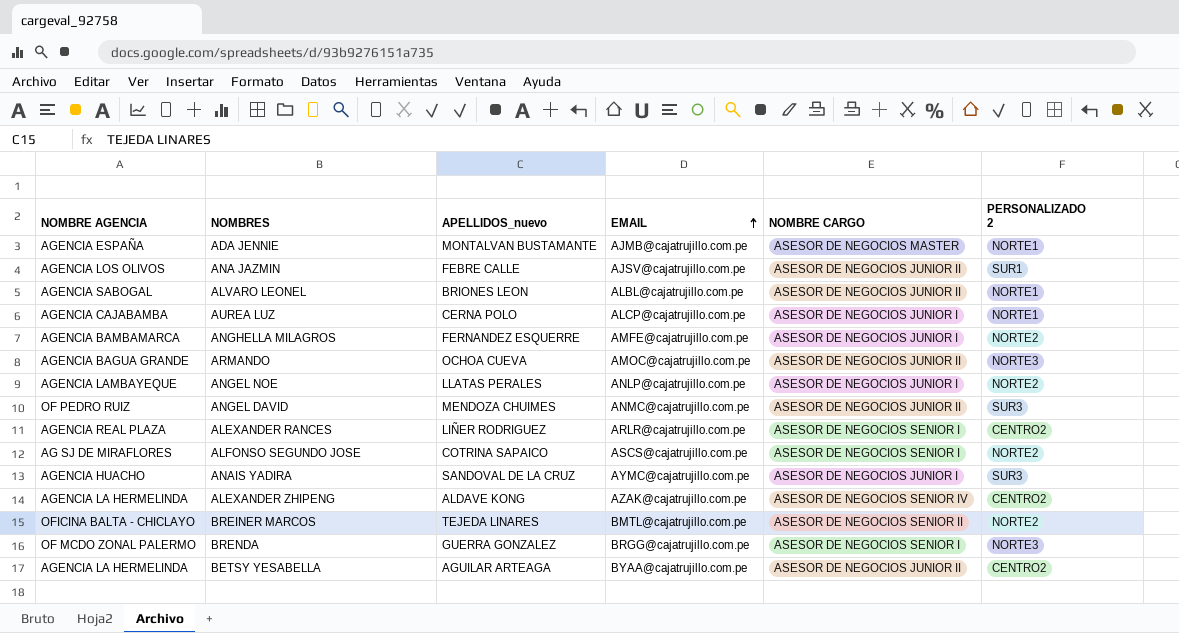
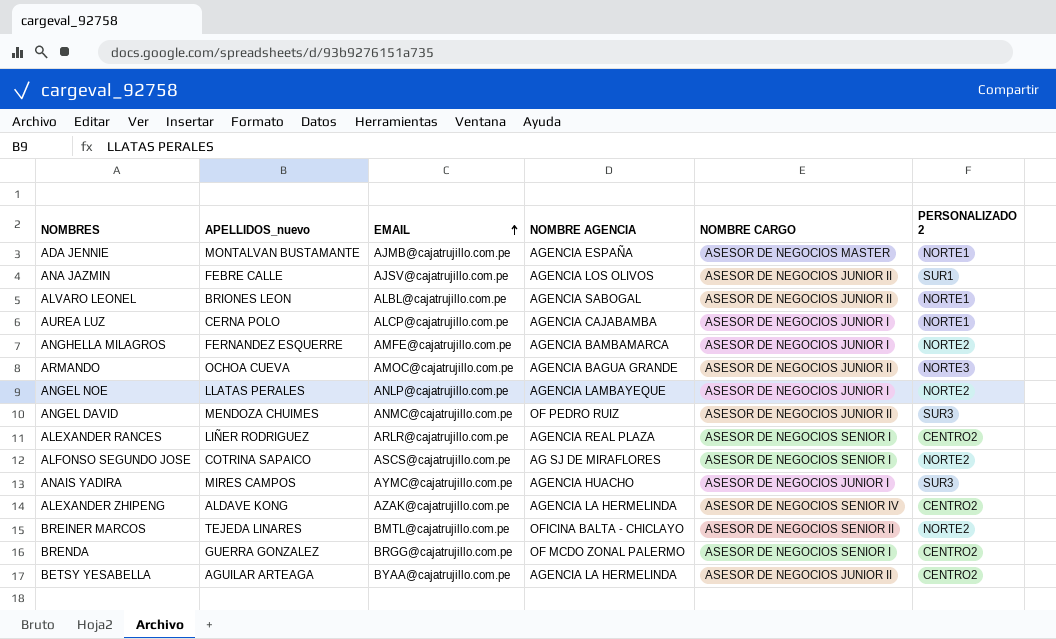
column NOMBRE AGENCIA | position: 1 -> 4
ANAIS YADIRA | APELLIDOS_nuevo: SANDOVAL DE LA CRUZ -> MIRES CAMPOS
BRENDA | PERSONALIZADO 2: NORTE3 -> CENTRO2

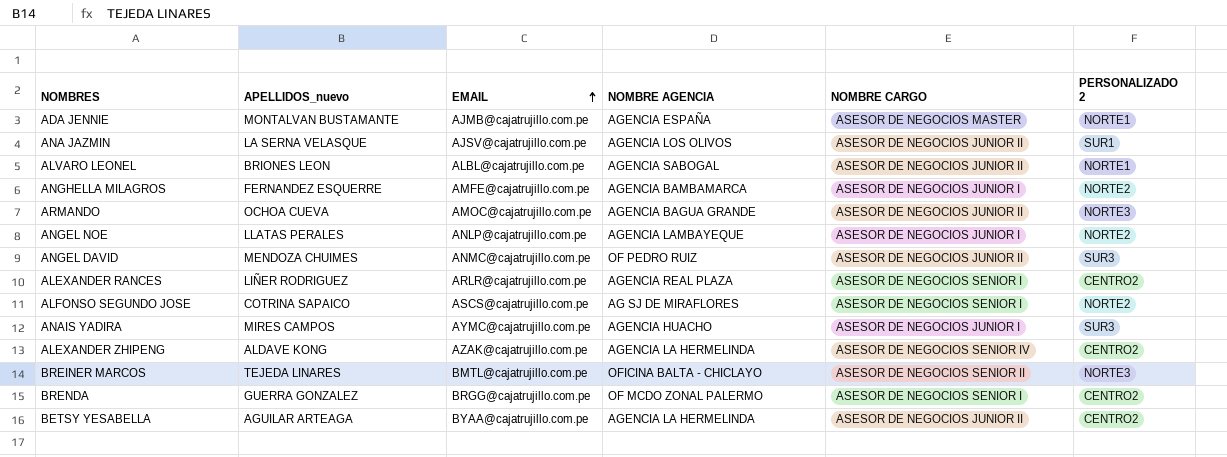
row AUREA LUZ: CERNA POLO | ALCP@cajatrujillo.com.pe | AGENCIA CAJABAMBA | ASESOR DE NEGOCIOS JUNIOR I | NORTE1 -> none
ANA JAZMIN | APELLIDOS_nuevo: FEBRE CALLE -> LA SERNA VELASQUE
BREINER MARCOS | PERSONALIZADO 2: NORTE2 -> NORTE3

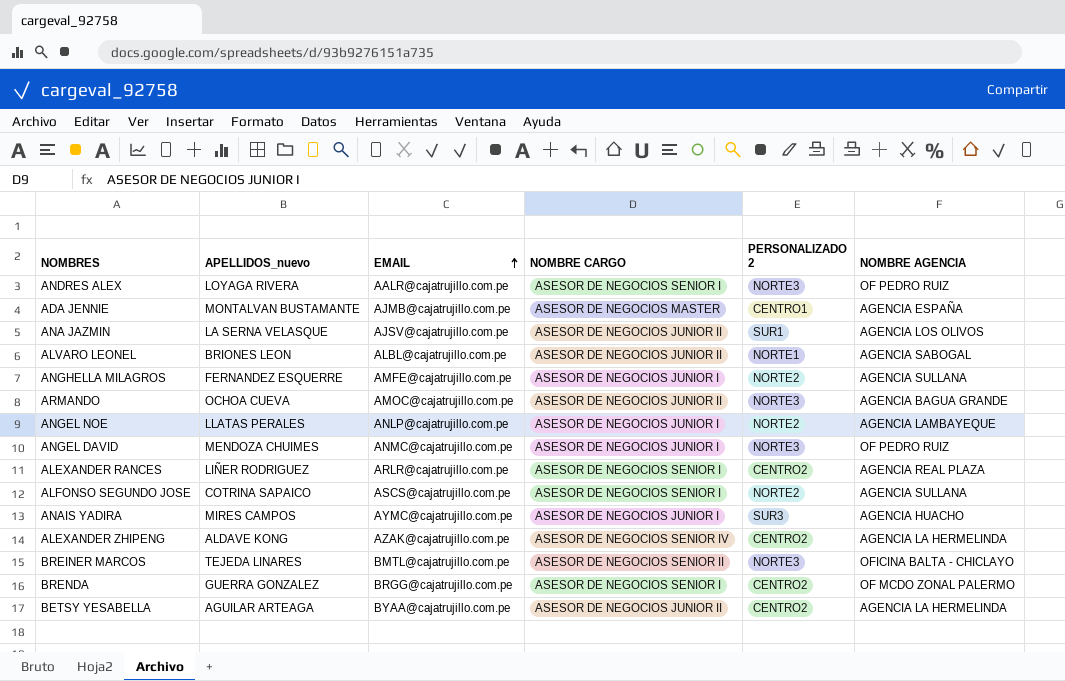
column NOMBRE AGENCIA | position: 4 -> 6
row ANDRES ALEX: none -> LOYAGA RIVERA | AALR@cajatrujillo.com.pe | ASESOR DE NEGOCIOS SENIOR I | NORTE3 | OF PEDRO RUIZ
ADA JENNIE | PERSONALIZADO 2: NORTE1 -> CENTRO1
ANGHELLA MILAGROS | NOMBRE AGENCIA: AGENCIA BAMBAMARCA -> AGENCIA SULLANA
ANGEL DAVID | NOMBRE CARGO: ASESOR DE NEGOCIOS JUNIOR II -> ASESOR DE NEGOCIOS JUNIOR I
ANGEL DAVID | PERSONALIZADO 2: SUR3 -> NORTE3
ALFONSO SEGUNDO JOSE | NOMBRE AGENCIA: AG SJ DE MIRAFLORES -> AGENCIA SULLANA

